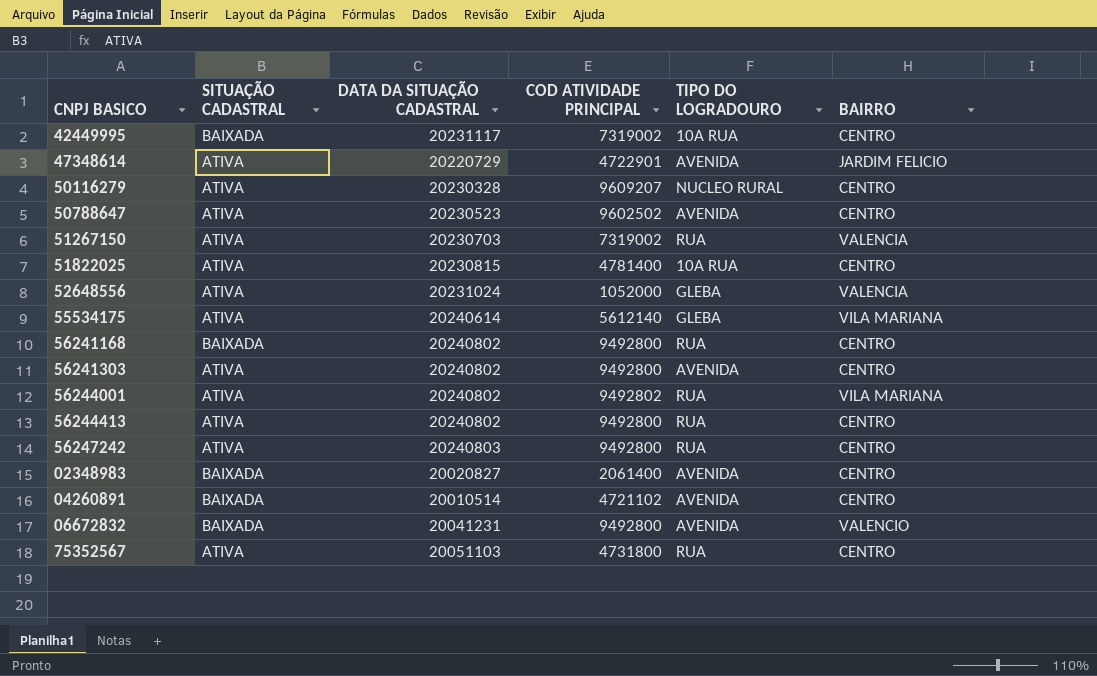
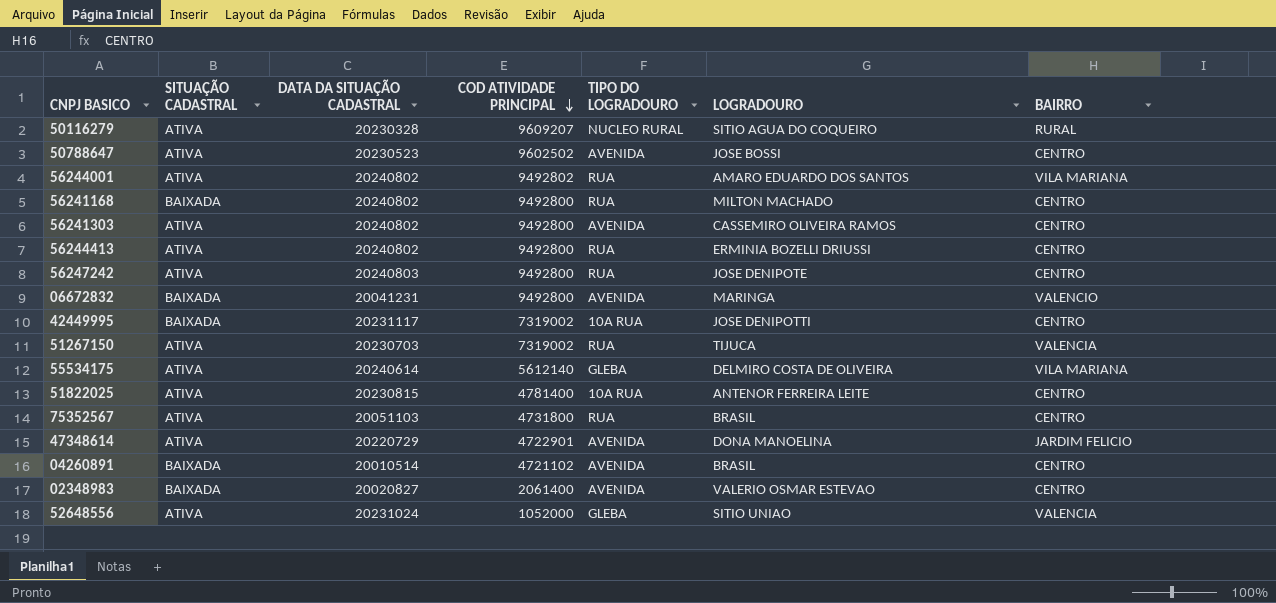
row order: none -> COD ATIVIDADE PRINCIPAL descending
column LOGRADOURO | position: none -> 6
50116279 | BAIRRO: CENTRO -> RURAL

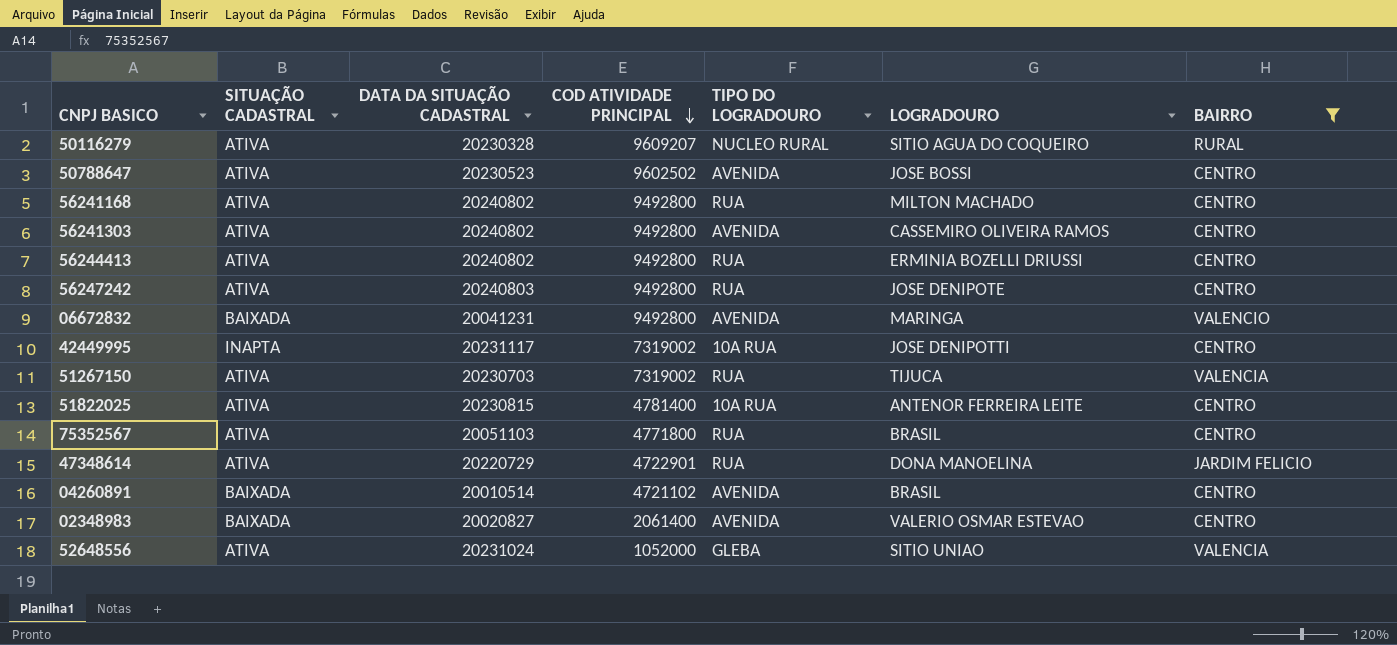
filter: none -> BAIRRO != VILA MARIANA
56241168 | SITUAÇÃO CADASTRAL: BAIXADA -> ATIVA
42449995 | SITUAÇÃO CADASTRAL: BAIXADA -> INAPTA
75352567 | COD ATIVIDADE PRINCIPAL: 4731800 -> 4771800
47348614 | TIPO DO LOGRADOURO: AVENIDA -> RUA

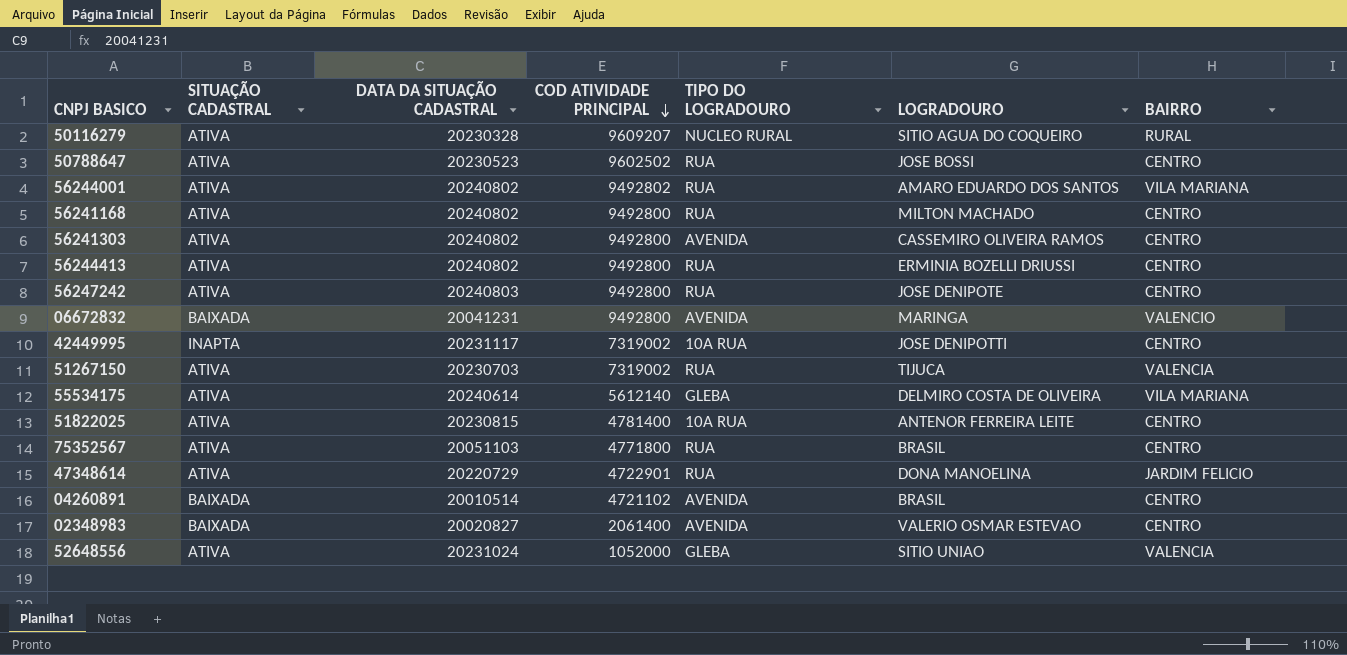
filter: BAIRRO != VILA MARIANA -> none
50788647 | TIPO DO LOGRADOURO: AVENIDA -> RUA

